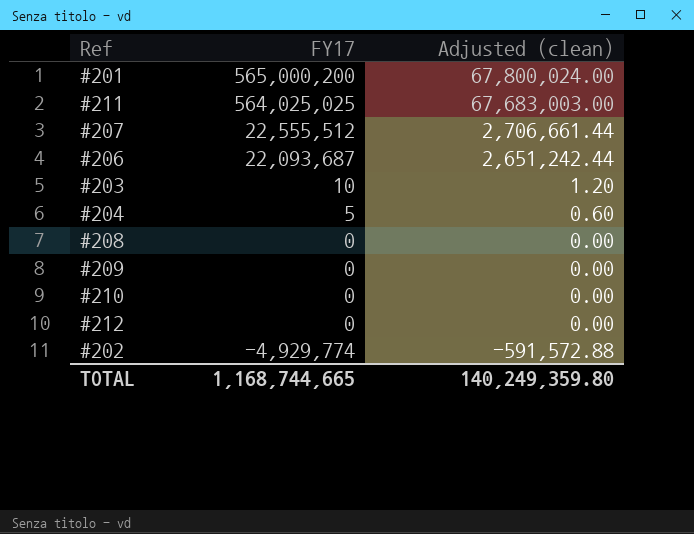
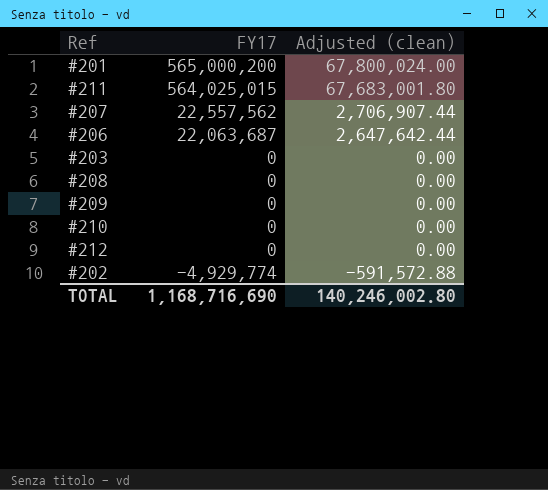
row #204: 5 | 0.60 -> none
#211 | FY17: 564,025,025 -> 564,025,015
#211 | Adjusted (clean): 67,683,003.00 -> 67,683,001.80
#207 | FY17: 22,555,512 -> 22,557,562
#207 | Adjusted (clean): 2,706,661.44 -> 2,706,907.44
#206 | FY17: 22,093,687 -> 22,063,687
#206 | Adjusted (clean): 2,651,242.44 -> 2,647,642.44
#203 | FY17: 10 -> 0
#203 | Adjusted (clean): 1.20 -> 0.00
TOTAL | FY17: 1,168,744,665 -> 1,168,716,690
TOTAL | Adjusted (clean): 140,249,359.80 -> 140,246,002.80

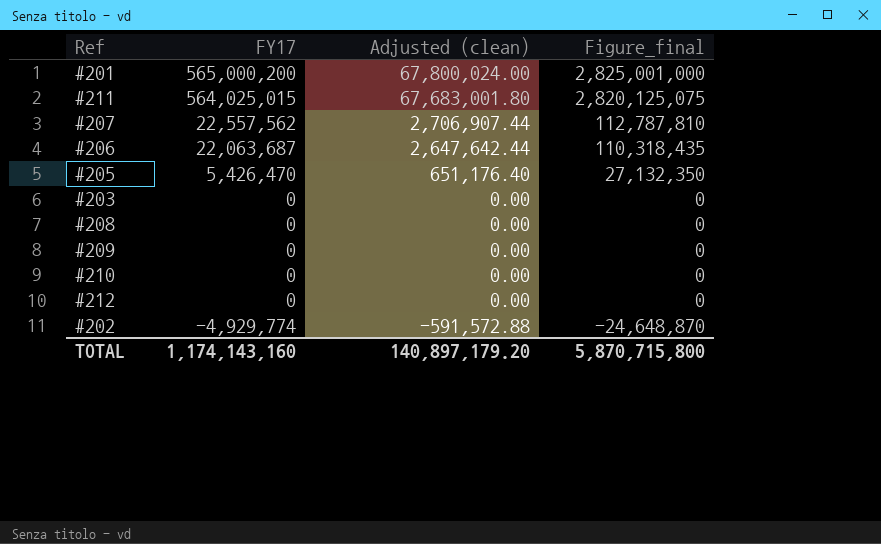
column Figure_final | formula: none -> [FY17] * 5
row #205: none -> 5,426,470 | 651,176.40 | 27,132,350
TOTAL | FY17: 1,168,716,690 -> 1,174,143,160
TOTAL | Adjusted (clean): 140,246,002.80 -> 140,897,179.20

